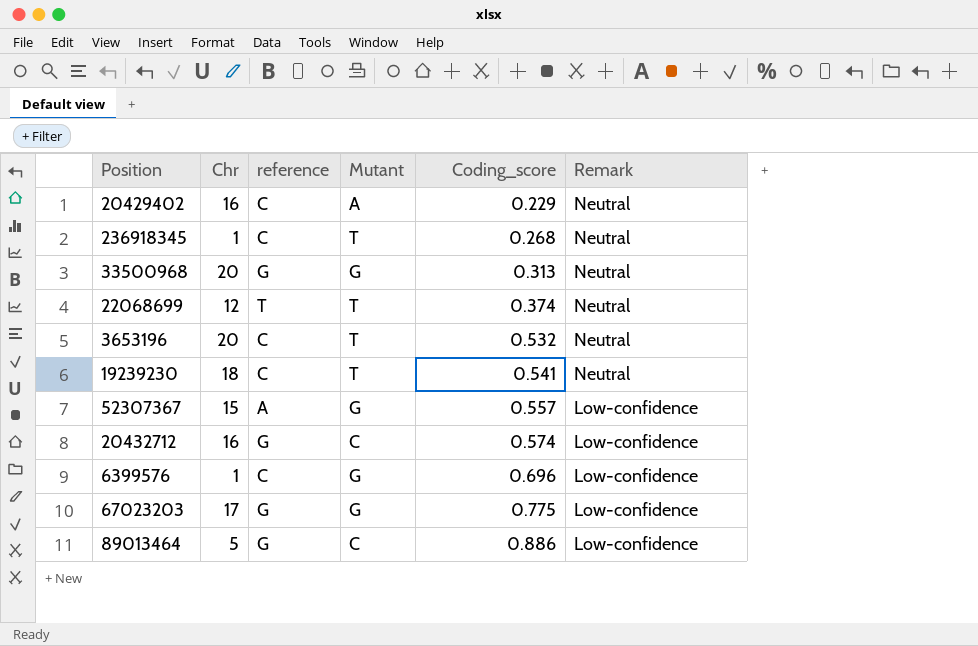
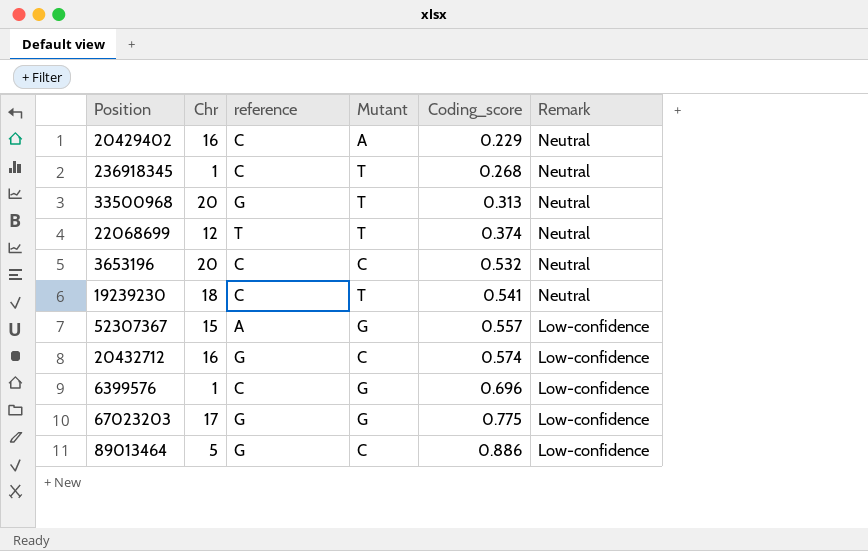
33500968 | Mutant: G -> T
3653196 | Mutant: T -> C

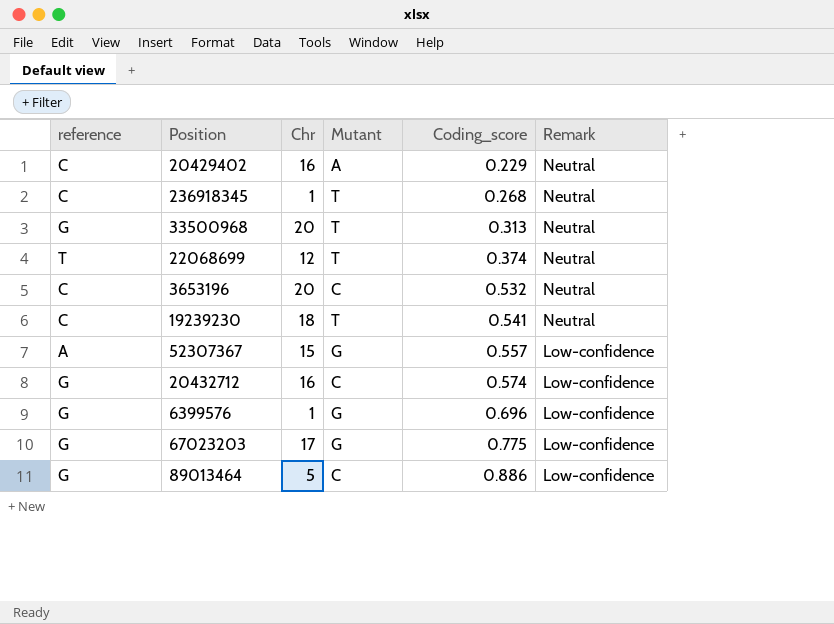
column reference | position: 3 -> 1
6399576 | reference: C -> G

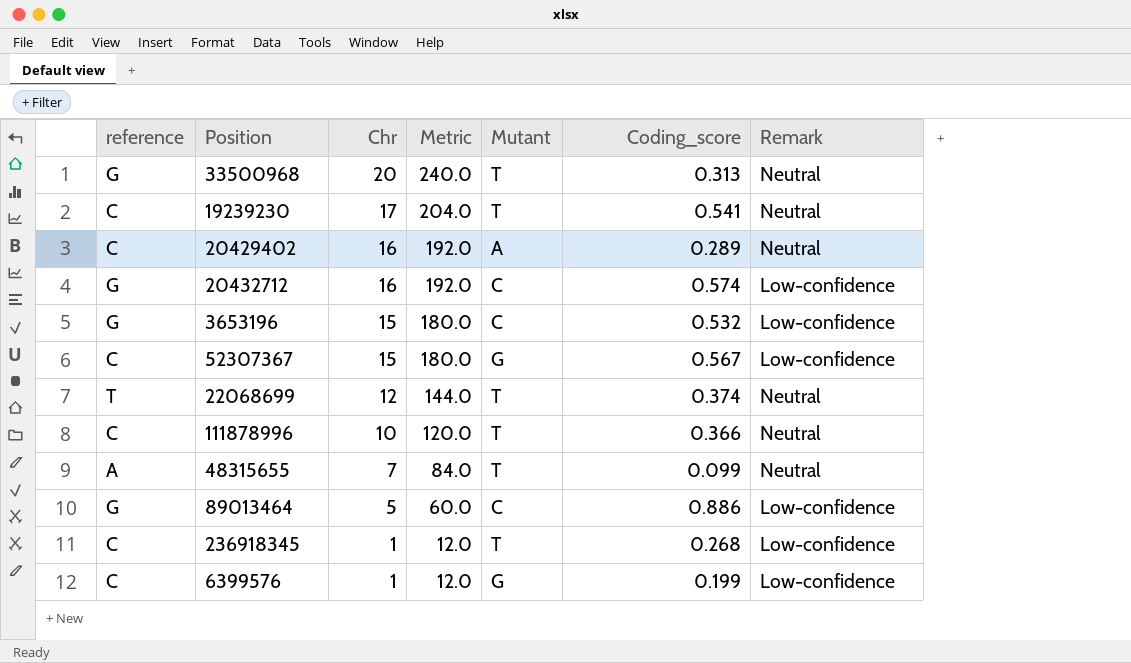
row order: Coding_score ascending -> Chr descending
column Metric | formula: none -> [Chr] * 12
row 67023203: G | 17 | G | 0.775 | Low-confidence -> none
19239230 | Chr: 18 -> 17
20429402 | Coding_score: 0.229 -> 0.289
3653196 | reference: C -> G
3653196 | Chr: 20 -> 15
3653196 | Remark: Neutral -> Low-confidence
52307367 | reference: A -> C
52307367 | Coding_score: 0.557 -> 0.567
row 111878996: none -> C | 10 | 120.0 | T | 0.366 | Neutral
row 48315655: none -> A | 7 | 84.0 | T | 0.099 | Neutral
236918345 | Remark: Neutral -> Low-confidence
6399576 | reference: G -> C
6399576 | Coding_score: 0.696 -> 0.199

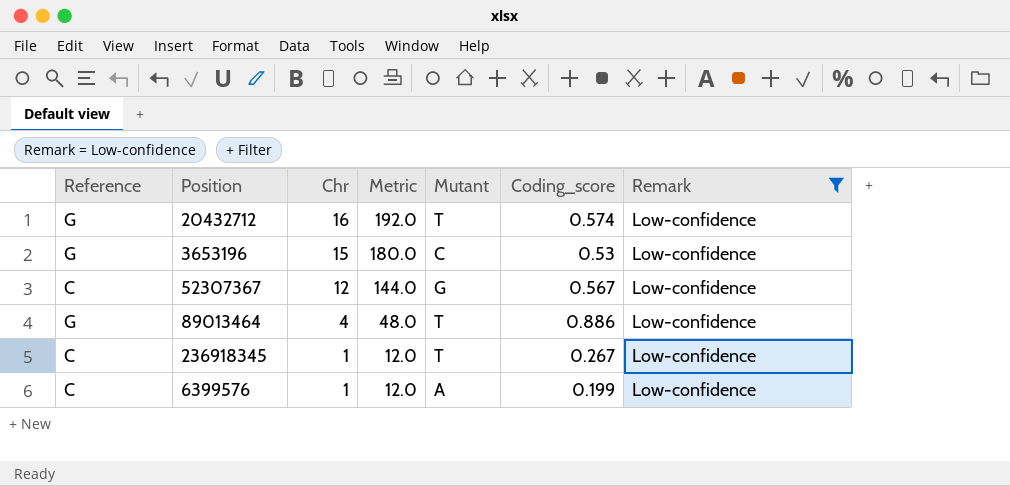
filter: none -> Remark = Low-confidence
column name: reference -> Reference
20432712 | Mutant: C -> T
3653196 | Coding_score: 0.532 -> 0.53
52307367 | Chr: 15 -> 12
52307367 | Metric: 180.0 -> 144.0
89013464 | Chr: 5 -> 4
89013464 | Metric: 60.0 -> 48.0
89013464 | Mutant: C -> T
236918345 | Coding_score: 0.268 -> 0.267
6399576 | Mutant: G -> A

